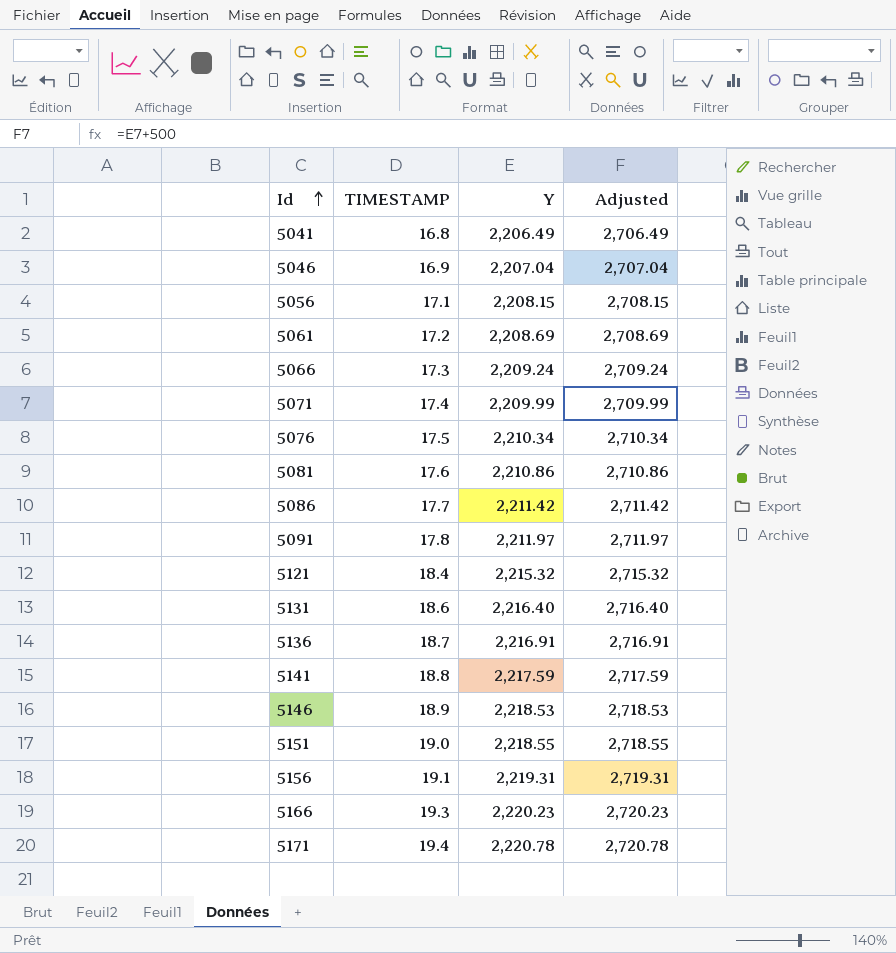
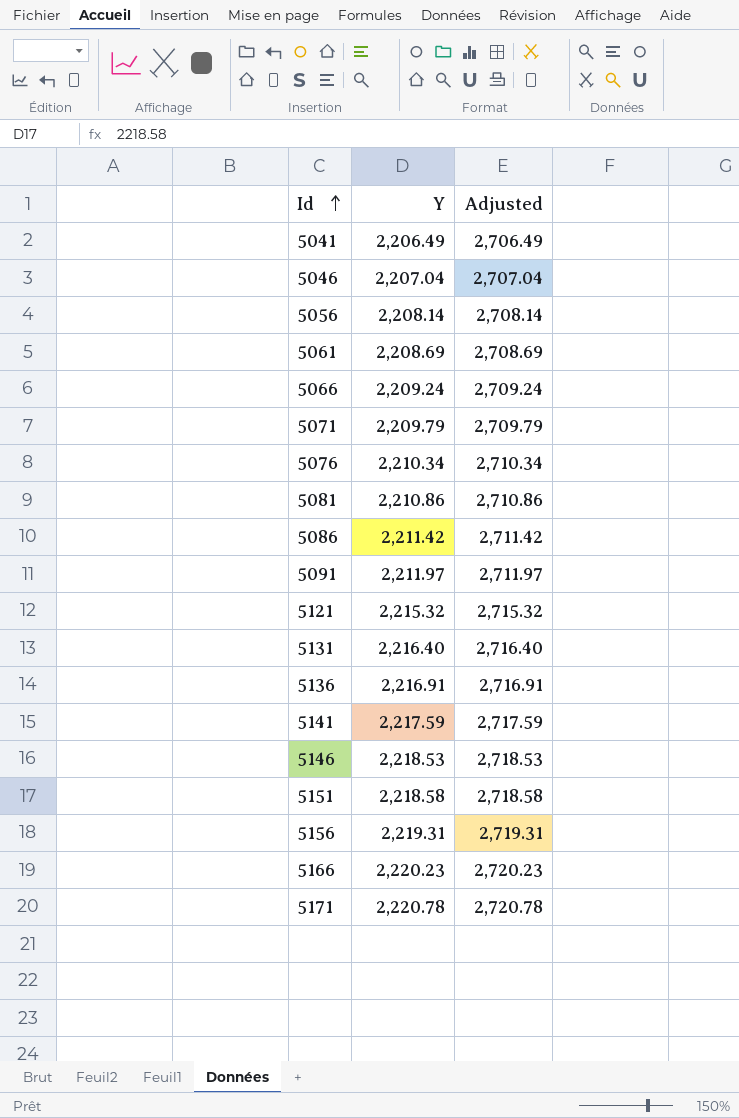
column TIMESTAMP | position: 2 -> none
5056 | Y: 2,208.15 -> 2,208.14
5056 | Adjusted: 2,708.15 -> 2,708.14
5071 | Y: 2,209.99 -> 2,209.79
5071 | Adjusted: 2,709.99 -> 2,709.79
5151 | Y: 2,218.55 -> 2,218.58
5151 | Adjusted: 2,718.55 -> 2,718.58

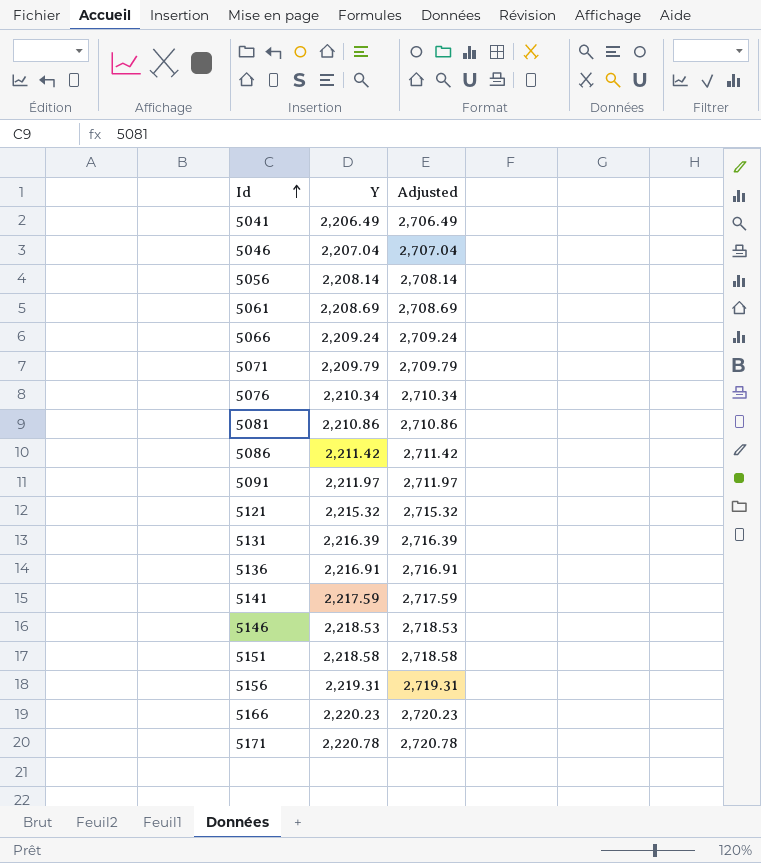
5131 | Y: 2,216.40 -> 2,216.39
5131 | Adjusted: 2,716.40 -> 2,716.39

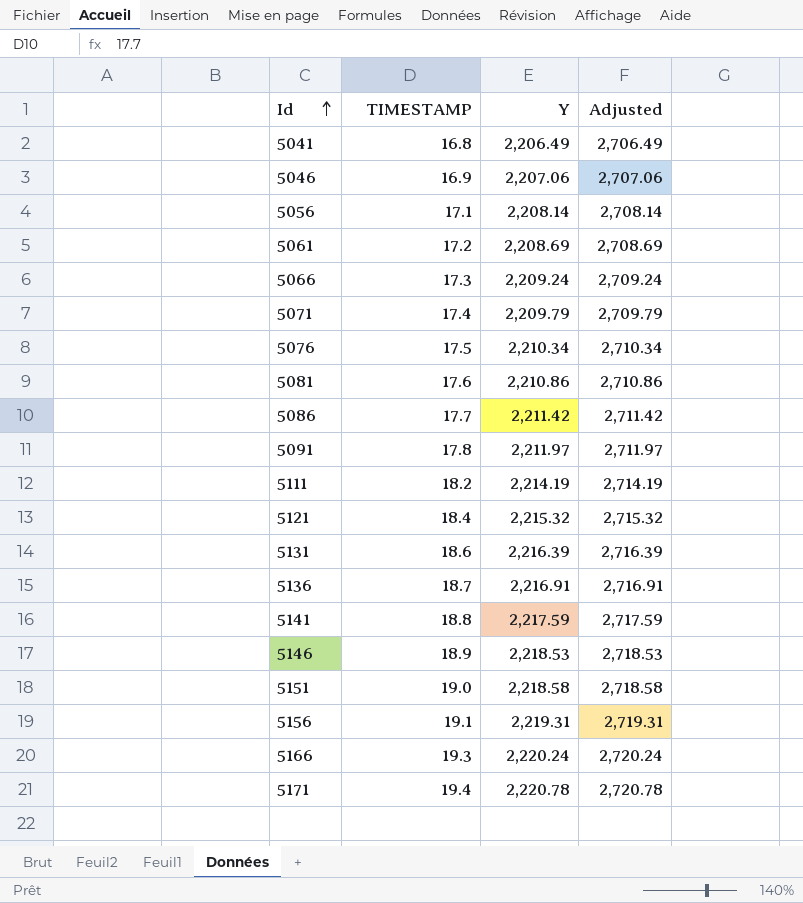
column TIMESTAMP | position: none -> 2
5046 | Y: 2,207.04 -> 2,207.06
5046 | Adjusted: 2,707.04 -> 2,707.06
row 5111: none -> 18.2 | 2,214.19 | 2,714.19
5166 | Y: 2,220.23 -> 2,220.24
5166 | Adjusted: 2,720.23 -> 2,720.24

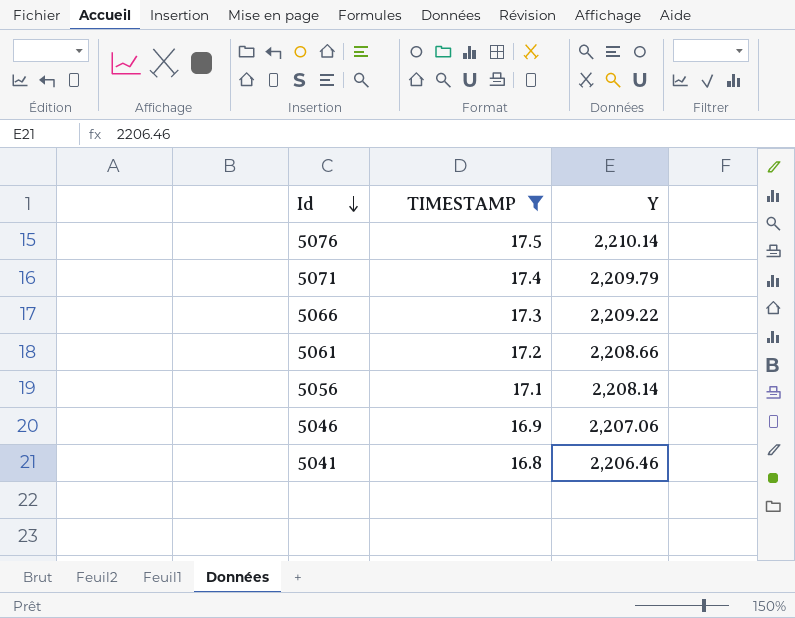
filter: none -> TIMESTAMP <= 17.5
row order: Id ascending -> Id descending
column Adjusted | formula: [Y] + 500 -> none
5076 | Y: 2,210.34 -> 2,210.14
5066 | Y: 2,209.24 -> 2,209.22
5061 | Y: 2,208.69 -> 2,208.66
5041 | Y: 2,206.49 -> 2,206.46

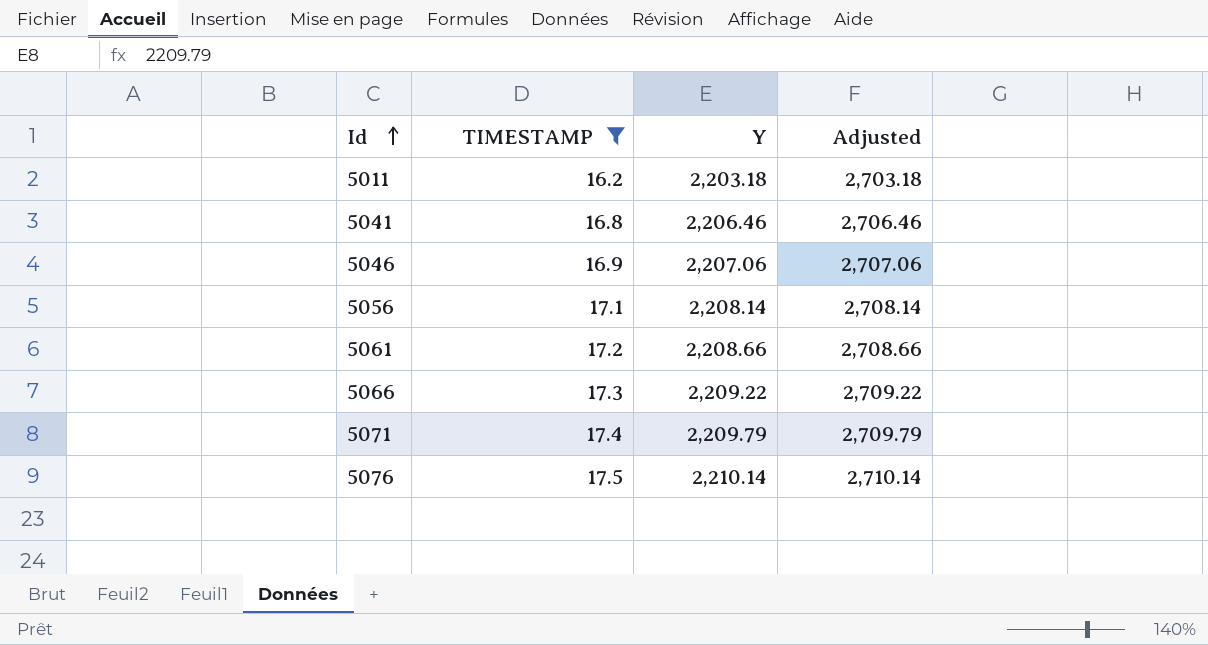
row order: Id descending -> Id ascending
column Adjusted | formula: none -> [Y] + 500
row 5011: none -> 16.2 | 2,203.18 | 2,703.18

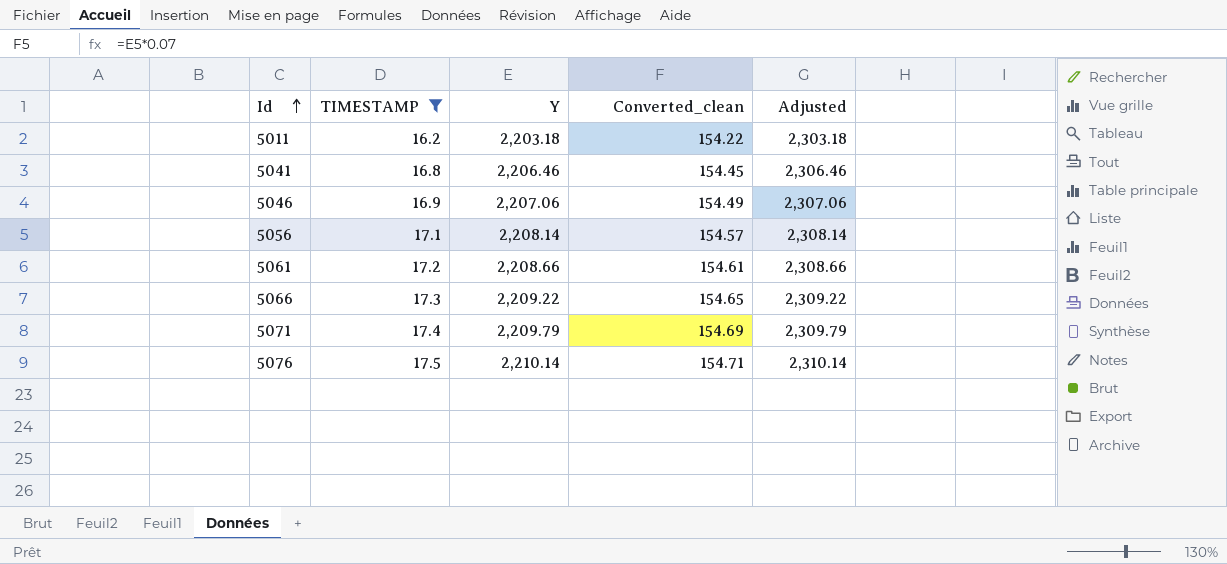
column Converted_clean | formula: none -> [Y] * 0.07
column Adjusted | formula: [Y] + 500 -> [Y] + 100

